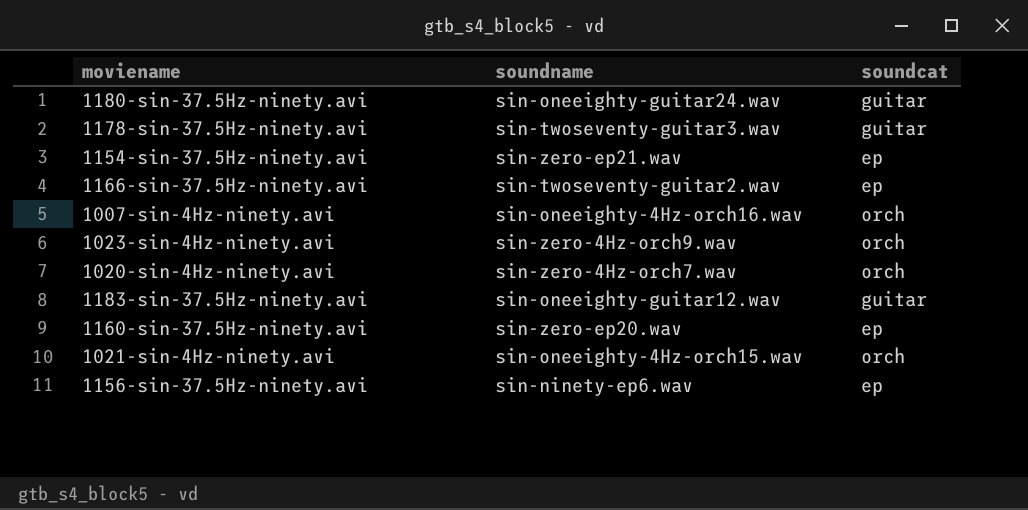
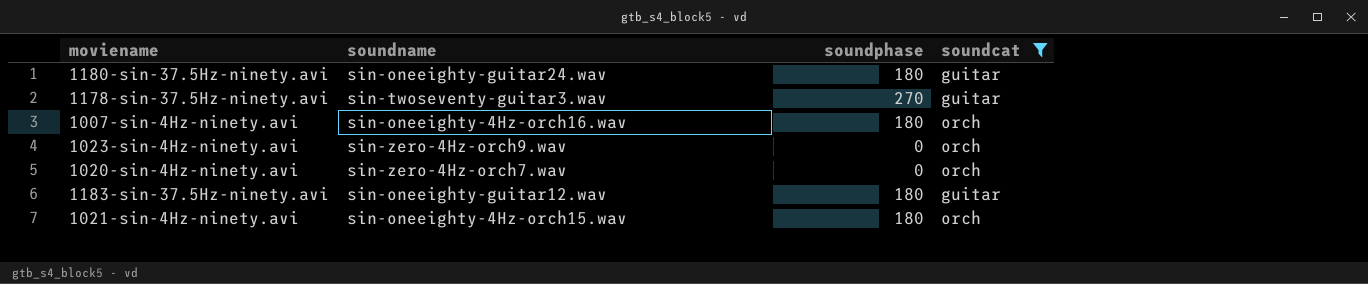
filter: none -> soundcat != ep
column soundphase | position: none -> 3

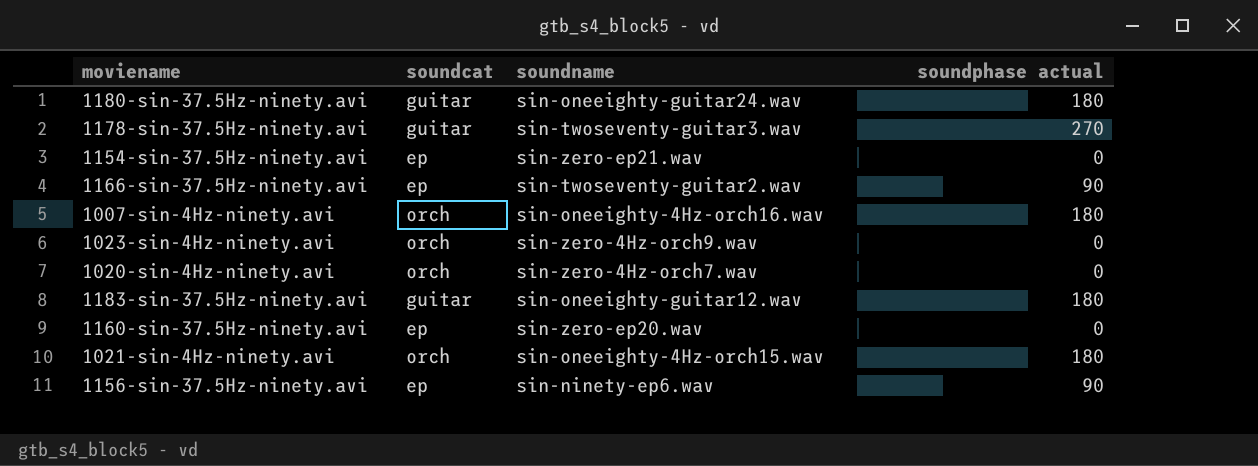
filter: soundcat != ep -> none
column soundcat | position: 4 -> 2
column name: soundphase -> soundphase actual

